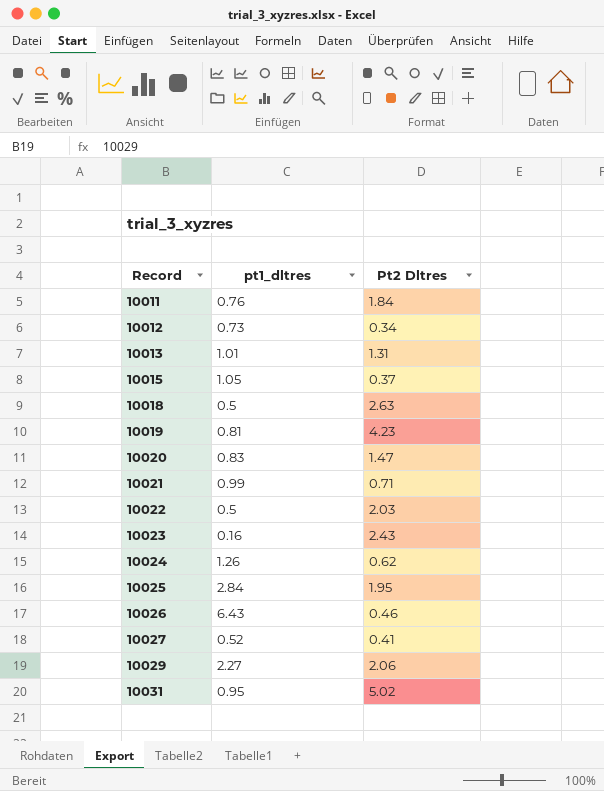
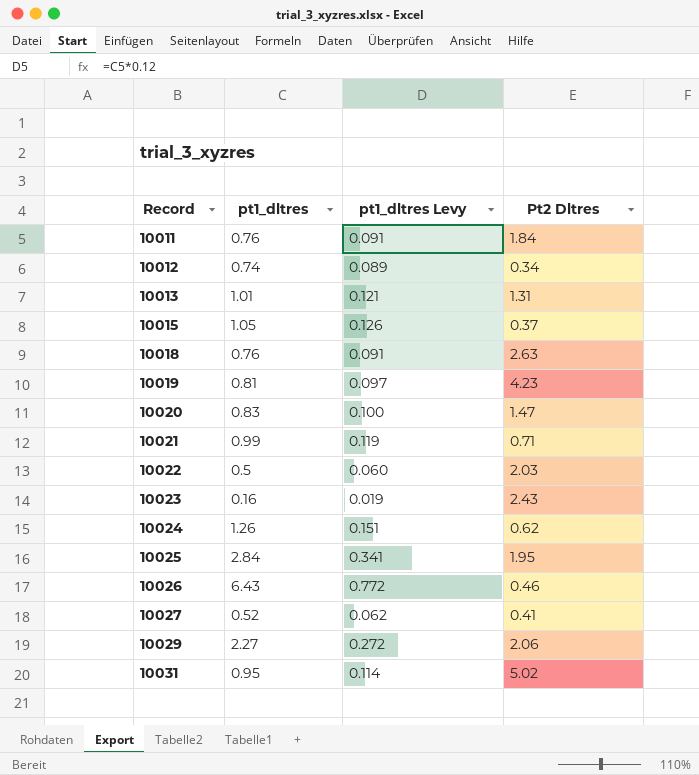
column pt1_dltres Levy | formula: none -> [pt1_dltres] * 0.12
10012 | pt1_dltres: 0.73 -> 0.74
10018 | pt1_dltres: 0.5 -> 0.76

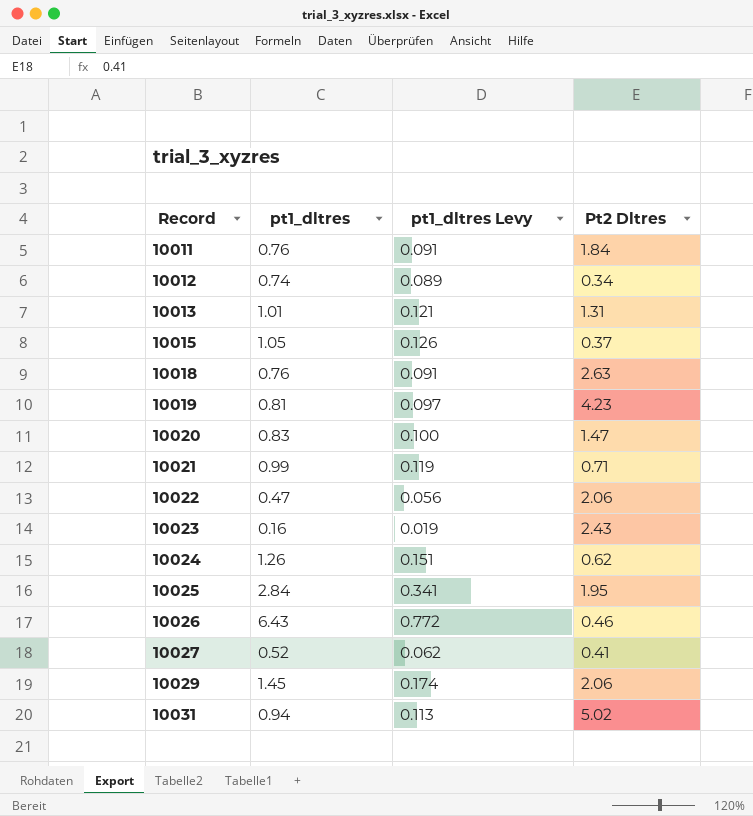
10022 | pt1_dltres: 0.5 -> 0.47
10022 | pt1_dltres Levy: 0.060 -> 0.056
10022 | Pt2 Dltres: 2.03 -> 2.06
10029 | pt1_dltres: 2.27 -> 1.45
10029 | pt1_dltres Levy: 0.272 -> 0.174
10031 | pt1_dltres: 0.95 -> 0.94
10031 | pt1_dltres Levy: 0.114 -> 0.113

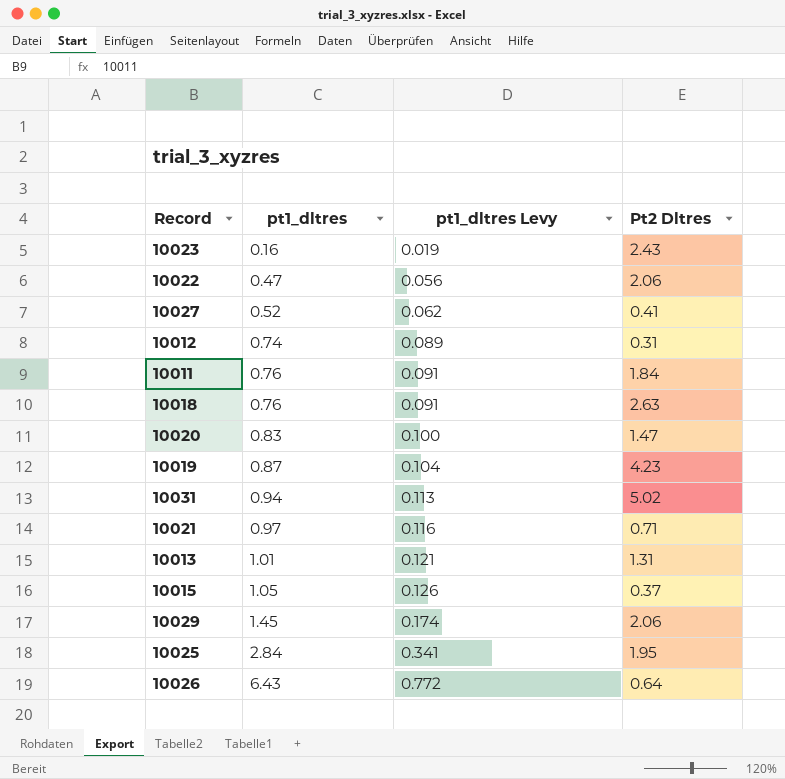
row order: Record ascending -> pt1_dltres ascending
row 10024: 1.26 | 0.151 | 0.62 -> none
10012 | Pt2 Dltres: 0.34 -> 0.31
10019 | pt1_dltres: 0.81 -> 0.87
10019 | pt1_dltres Levy: 0.097 -> 0.104
10021 | pt1_dltres: 0.99 -> 0.97
10021 | pt1_dltres Levy: 0.119 -> 0.116
10026 | Pt2 Dltres: 0.46 -> 0.64

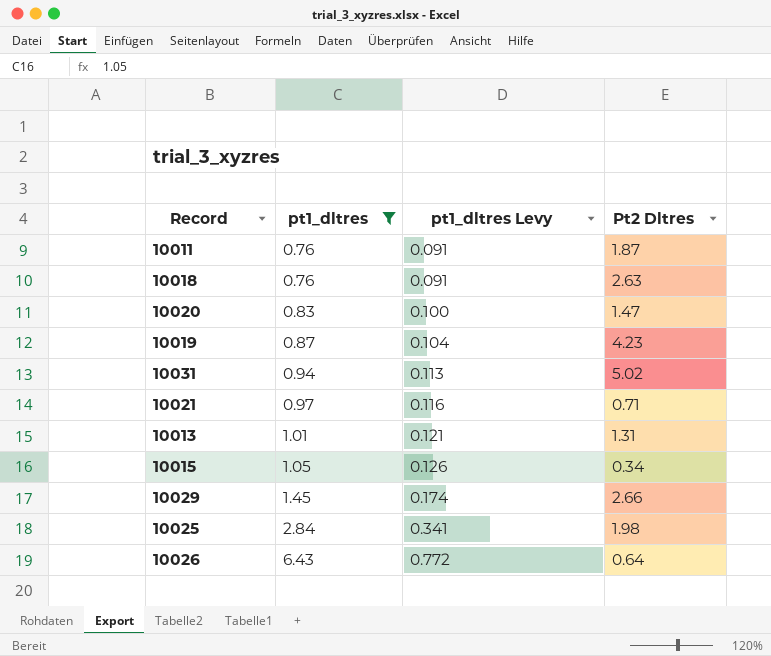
filter: none -> pt1_dltres >= 0.76
10011 | Pt2 Dltres: 1.84 -> 1.87
10015 | Pt2 Dltres: 0.37 -> 0.34
10029 | Pt2 Dltres: 2.06 -> 2.66
10025 | Pt2 Dltres: 1.95 -> 1.98

